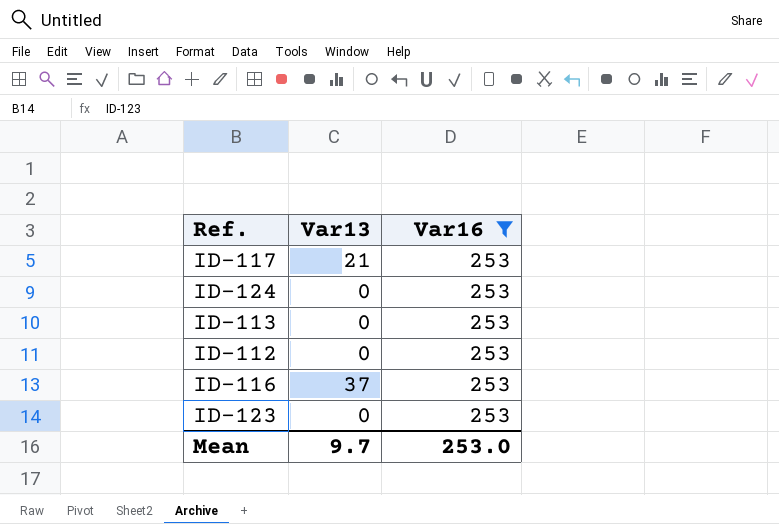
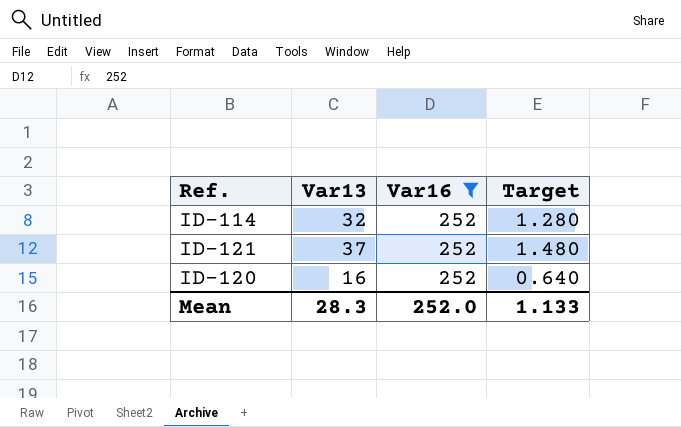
filter: Var16 = 253 -> Var16 = 252
column Target | formula: none -> [Var13] * 0.04
Mean | Var13: 9.7 -> 28.3
Mean | Var16: 253.0 -> 252.0

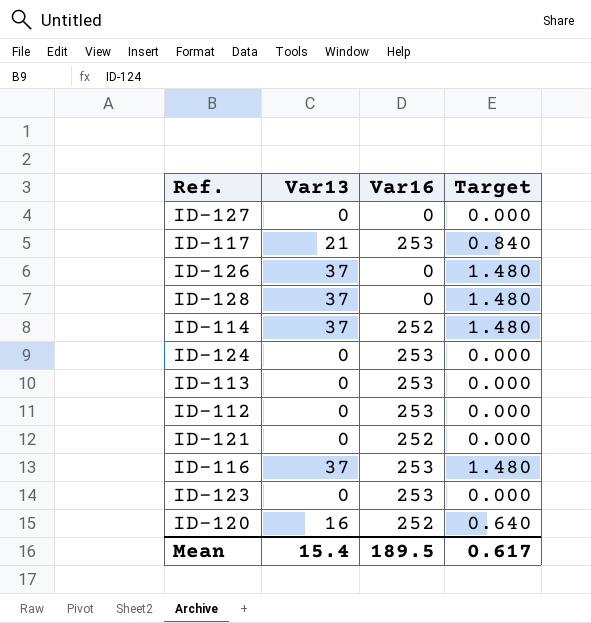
filter: Var16 = 252 -> none
ID-114 | Var13: 32 -> 37
ID-114 | Target: 1.280 -> 1.480
ID-121 | Var13: 37 -> 0
ID-121 | Target: 1.480 -> 0.000
Mean | Var13: 28.3 -> 15.4
Mean | Var16: 252.0 -> 189.5
Mean | Target: 1.133 -> 0.617

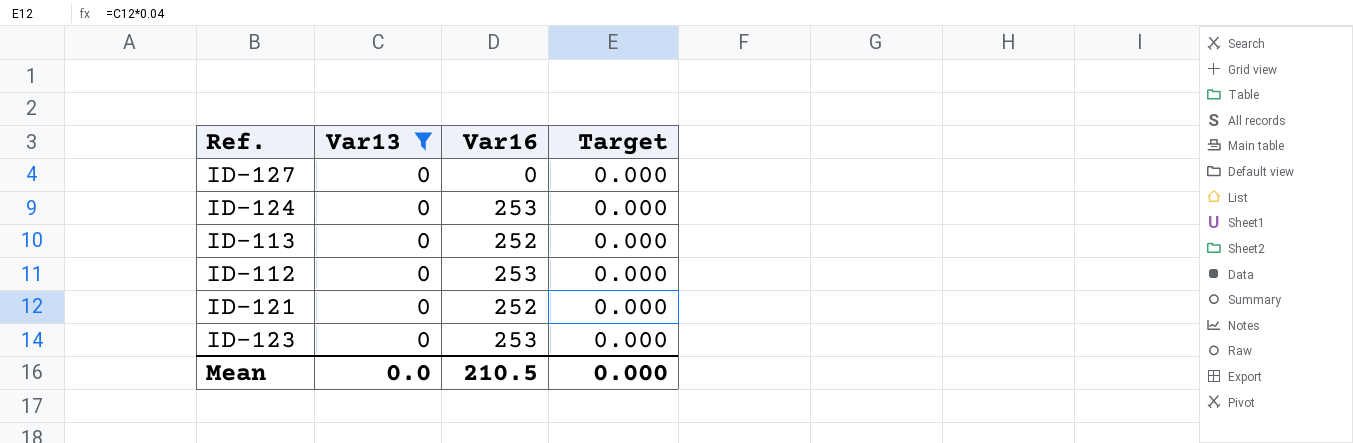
filter: none -> Var13 = 0
ID-113 | Var16: 253 -> 252
Mean | Var13: 15.4 -> 0.0
Mean | Var16: 189.5 -> 210.5
Mean | Target: 0.617 -> 0.000

